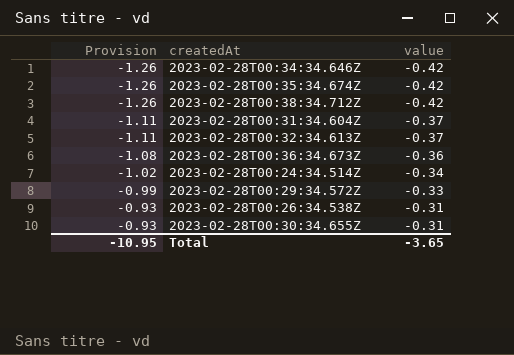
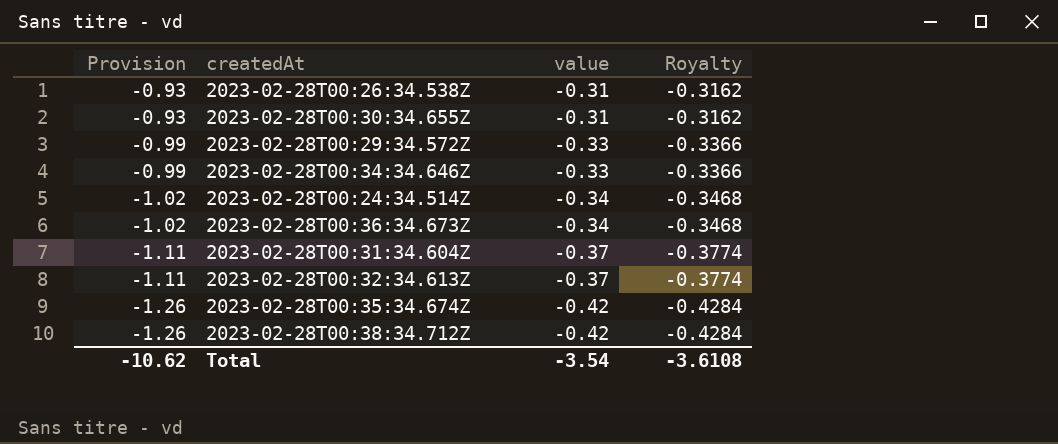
row order: Provision ascending -> Provision descending
column Royalty | formula: none -> [value] * 1.02
2023-02-28T00:34:34.646Z | Provision: -1.26 -> -0.99
2023-02-28T00:34:34.646Z | value: -0.42 -> -0.33
2023-02-28T00:36:34.673Z | Provision: -1.08 -> -1.02
2023-02-28T00:36:34.673Z | value: -0.36 -> -0.34
Total | Provision: -10.95 -> -10.62
Total | value: -3.65 -> -3.54

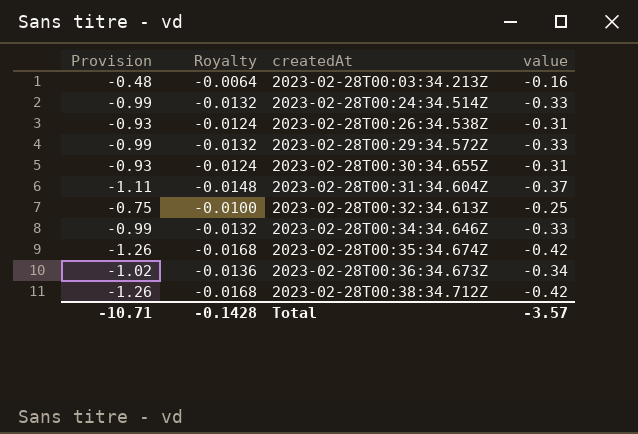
row order: Provision descending -> createdAt ascending
column Royalty | formula: [value] * 1.02 -> [value] * 0.04
column Royalty | position: 4 -> 2
row 2023-02-28T00:03:34.213Z: none -> -0.48 | -0.0064 | -0.16
2023-02-28T00:24:34.514Z | Provision: -1.02 -> -0.99
2023-02-28T00:24:34.514Z | value: -0.34 -> -0.33
2023-02-28T00:32:34.613Z | Provision: -1.11 -> -0.75
2023-02-28T00:32:34.613Z | value: -0.37 -> -0.25
Total | Provision: -10.62 -> -10.71
Total | Royalty: -3.6108 -> -0.1428
Total | value: -3.54 -> -3.57

